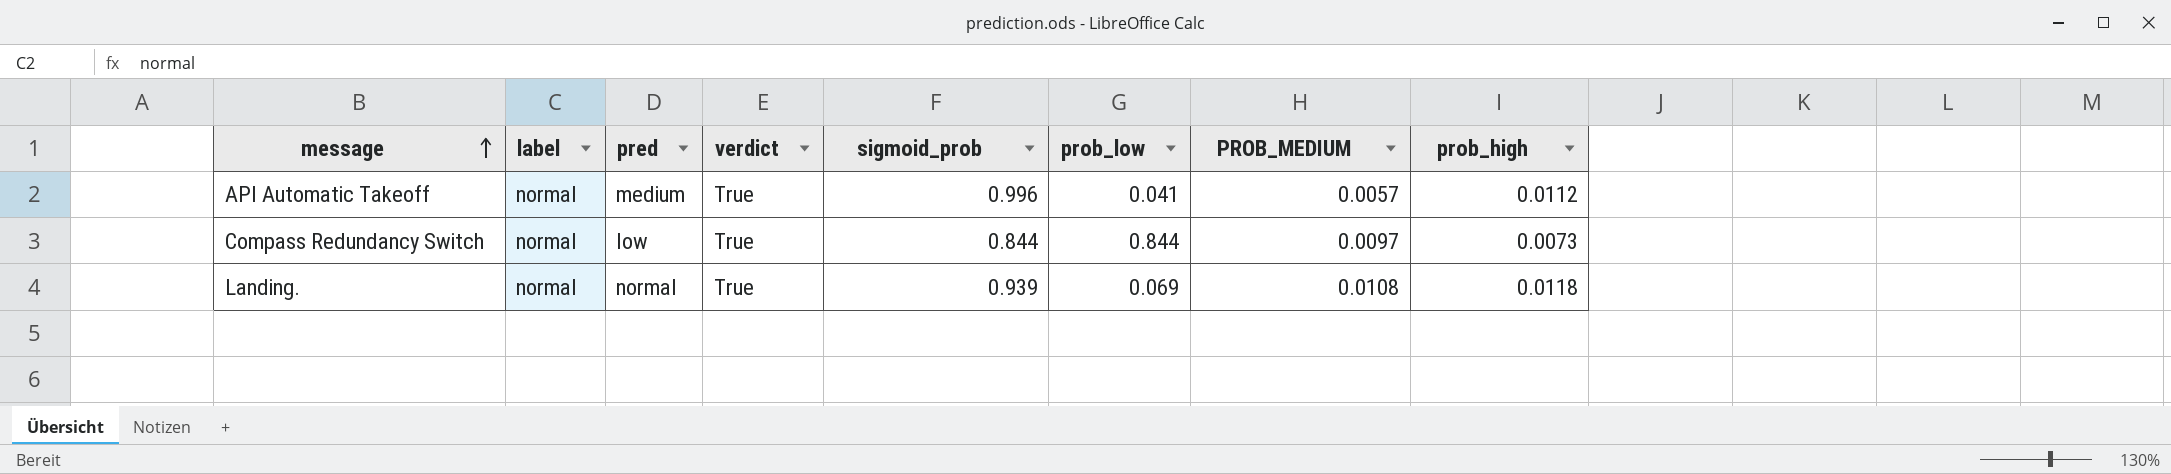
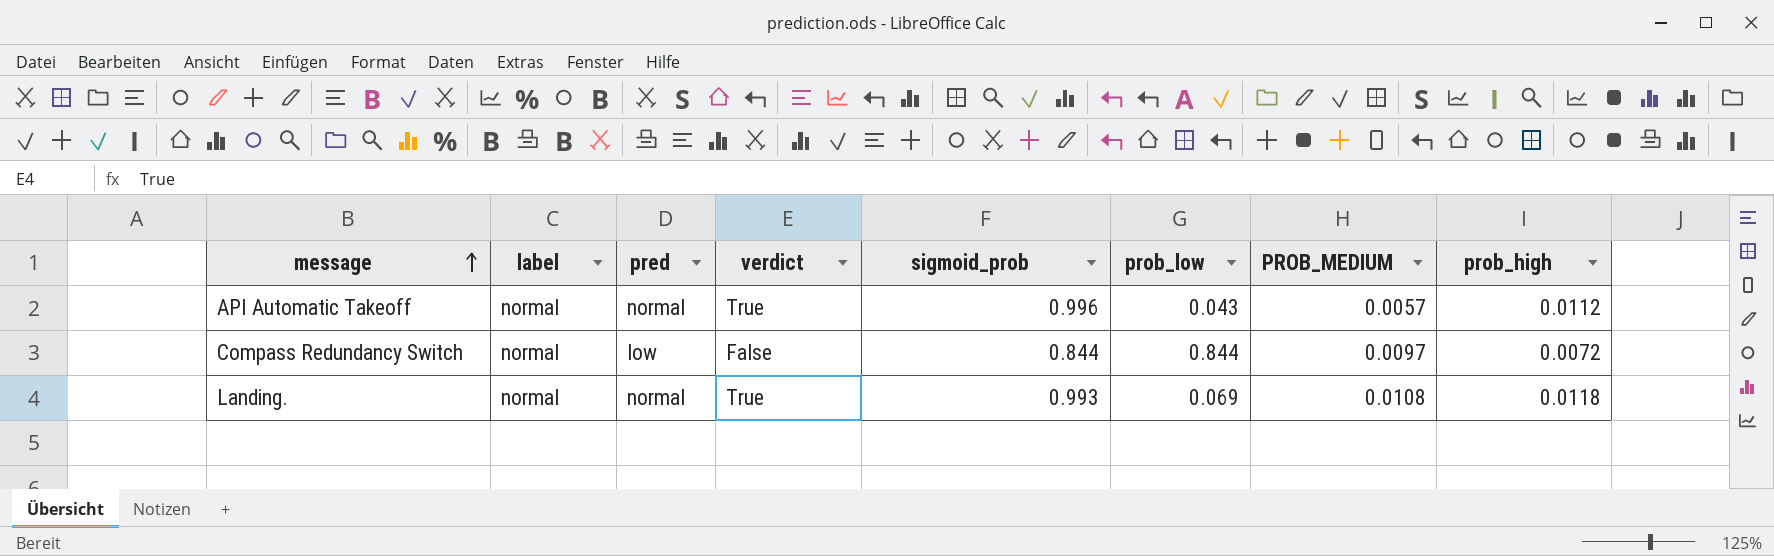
API Automatic Takeoff | pred: medium -> normal
API Automatic Takeoff | prob_low: 0.041 -> 0.043
Compass Redundancy Switch | verdict: True -> False
Compass Redundancy Switch | prob_high: 0.0073 -> 0.0072
Landing. | sigmoid_prob: 0.939 -> 0.993

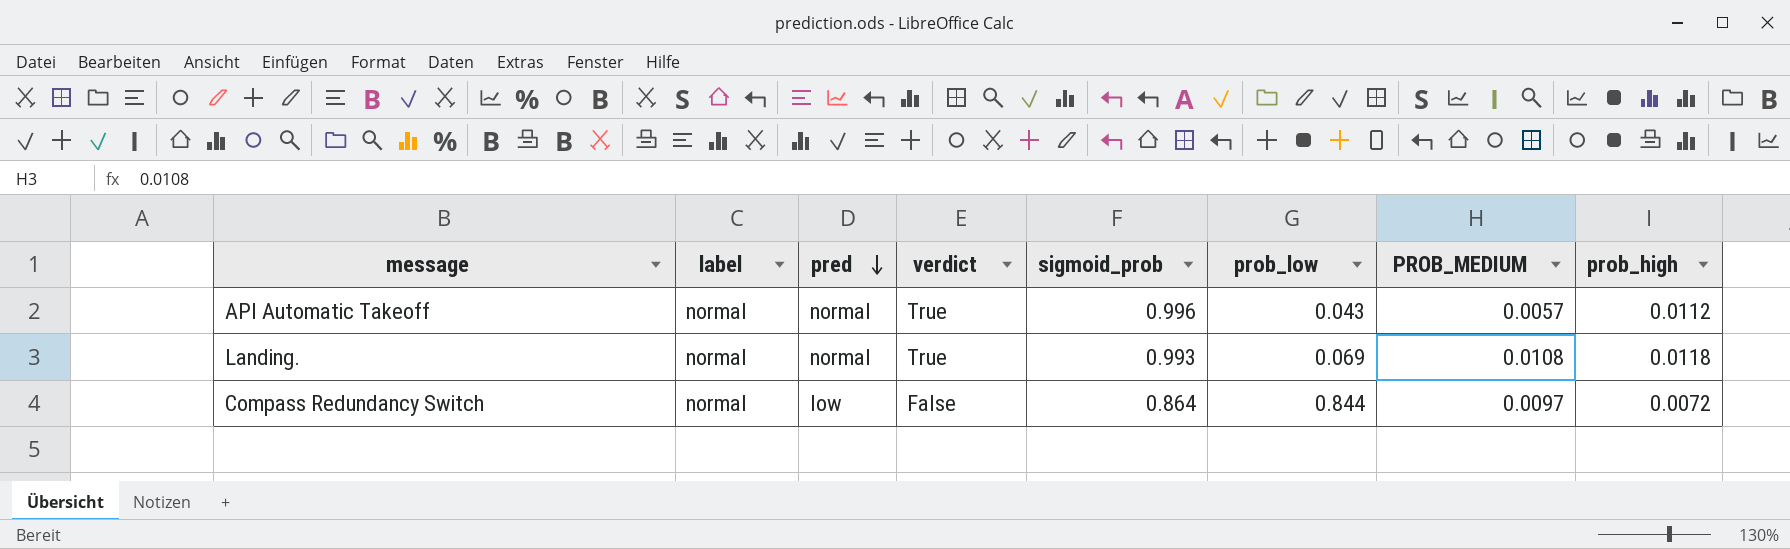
row order: message ascending -> pred descending
Compass Redundancy Switch | sigmoid_prob: 0.844 -> 0.864

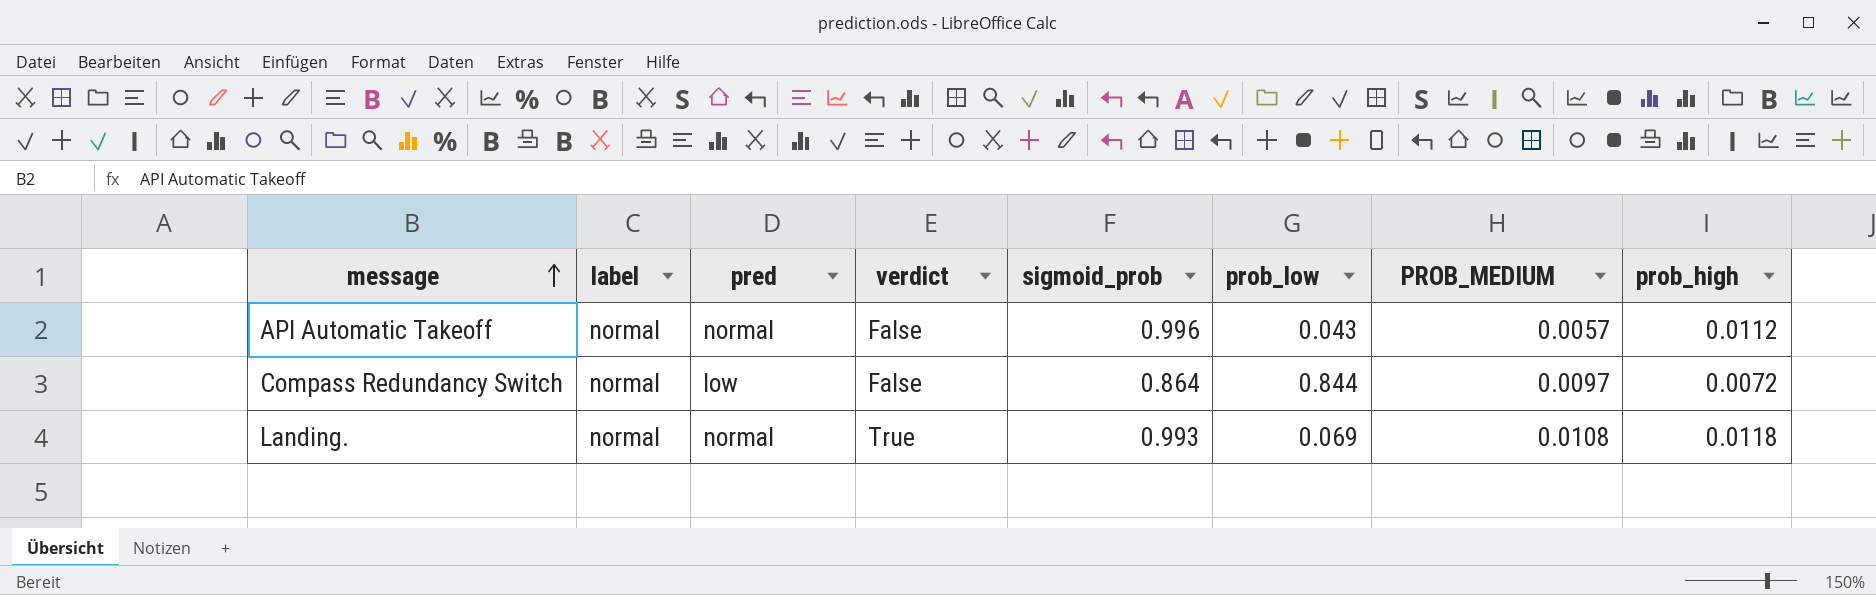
row order: pred descending -> message ascending
API Automatic Takeoff | verdict: True -> False

